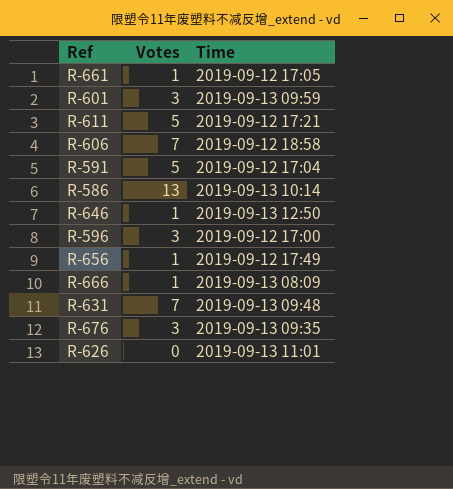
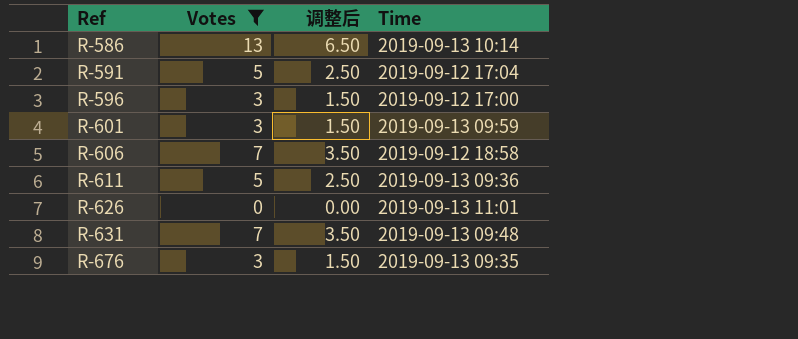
filter: none -> Votes != 1
row order: none -> Ref ascending
column 调整后 | formula: none -> [Votes] * 0.5
R-611 | Time: 2019-09-12 17:21 -> 2019-09-13 09:36

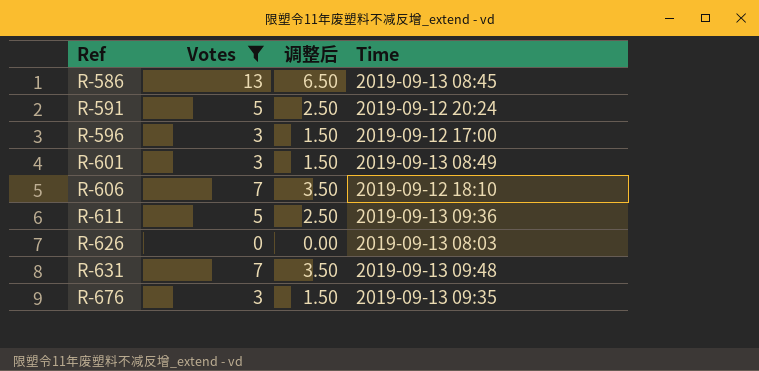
R-586 | Time: 2019-09-13 10:14 -> 2019-09-13 08:45
R-591 | Time: 2019-09-12 17:04 -> 2019-09-12 20:24
R-601 | Time: 2019-09-13 09:59 -> 2019-09-13 08:49
R-606 | Time: 2019-09-12 18:58 -> 2019-09-12 18:10
R-626 | Time: 2019-09-13 11:01 -> 2019-09-13 08:03

